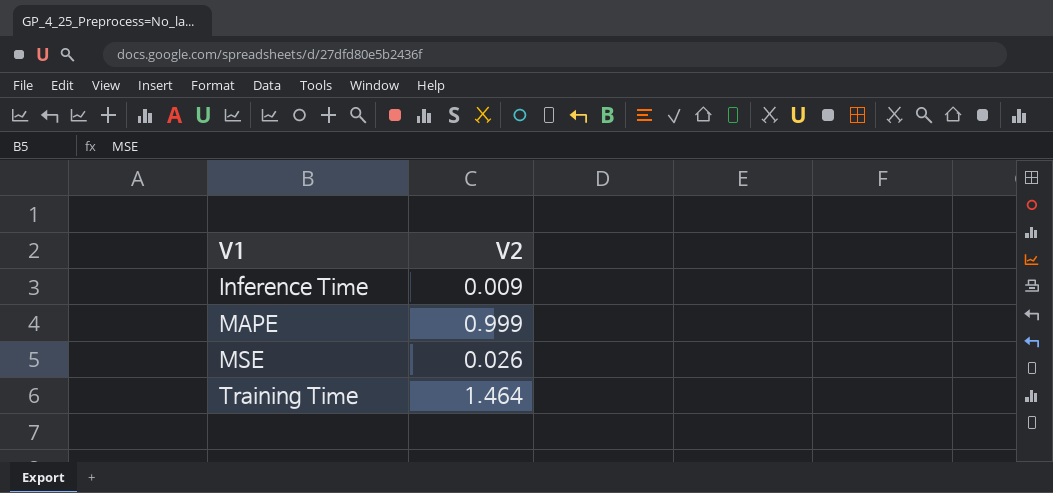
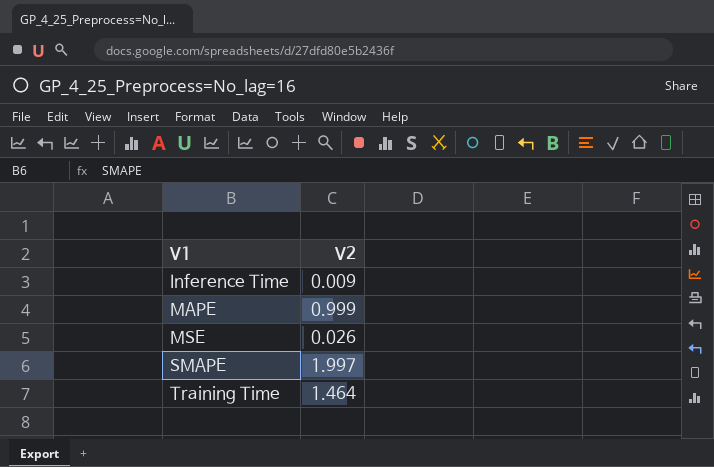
row SMAPE: none -> 1.997

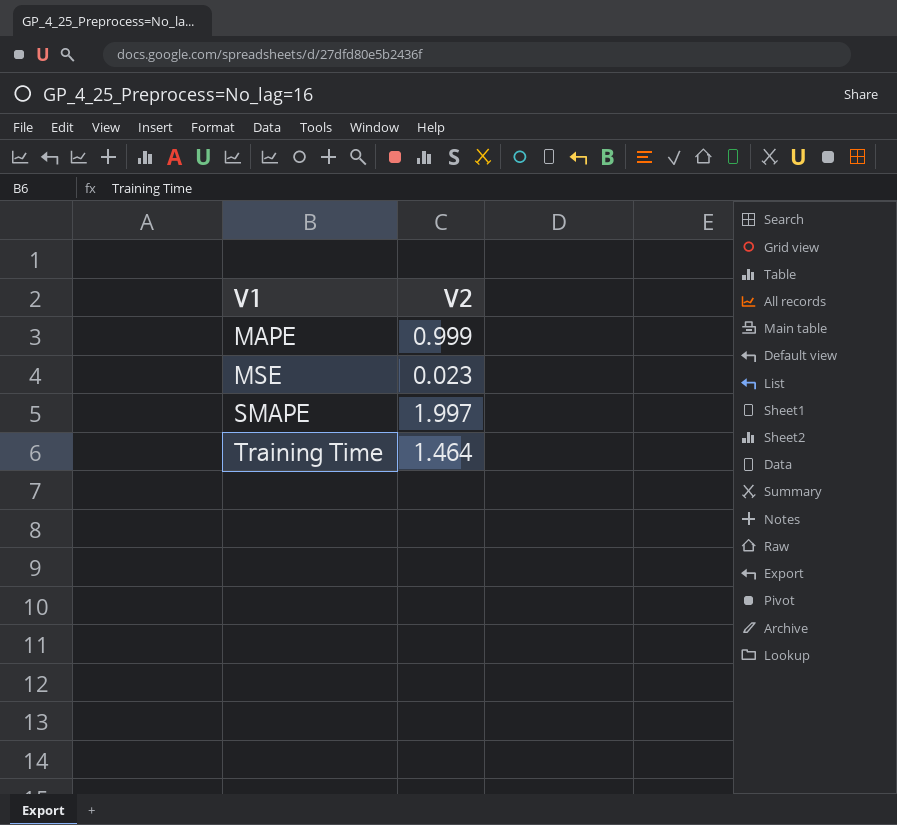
row Inference Time: 0.009 -> none
MSE | V2: 0.026 -> 0.023

